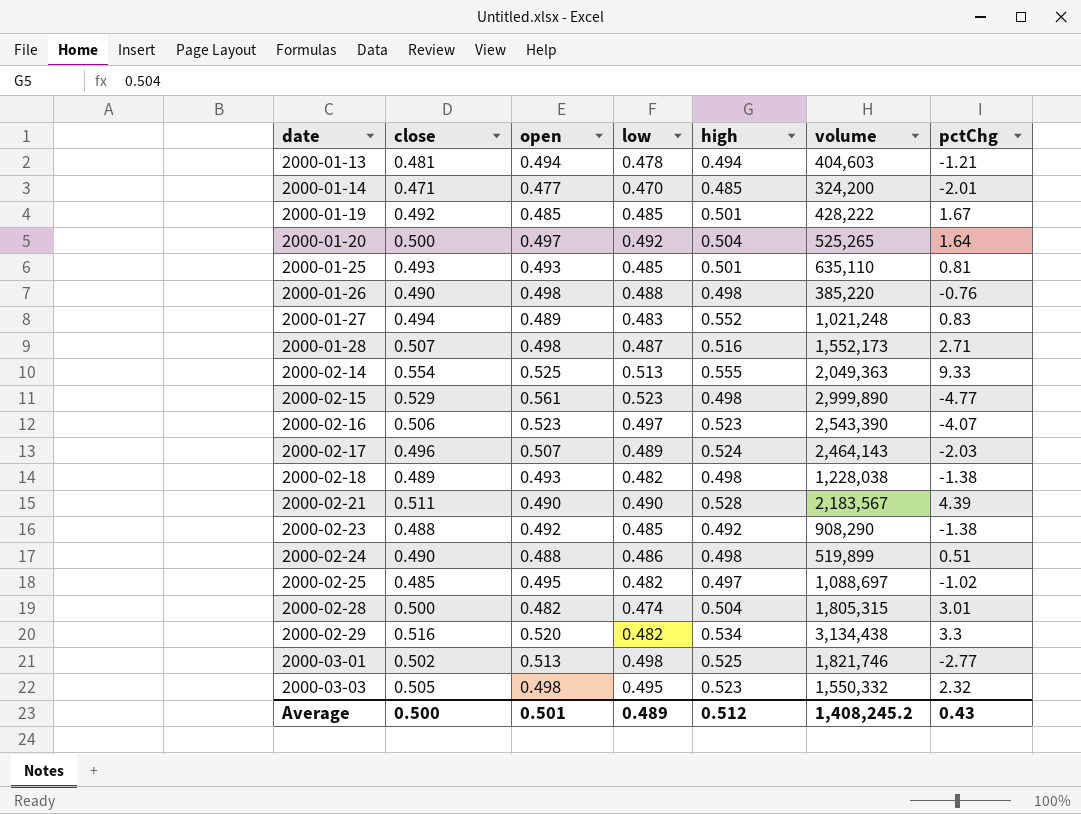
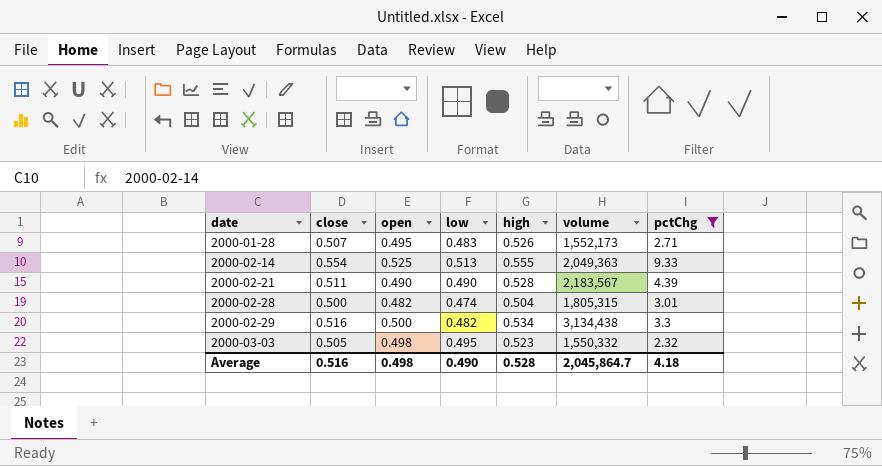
filter: none -> pctChg >= 2.32
2000-01-28 | open: 0.498 -> 0.495
2000-01-28 | low: 0.487 -> 0.483
2000-01-28 | high: 0.516 -> 0.526
2000-02-29 | open: 0.520 -> 0.500
Average | close: 0.500 -> 0.516
Average | open: 0.501 -> 0.498
Average | low: 0.489 -> 0.490
Average | high: 0.512 -> 0.528
Average | volume: 1,408,245.2 -> 2,045,864.7
Average | pctChg: 0.43 -> 4.18

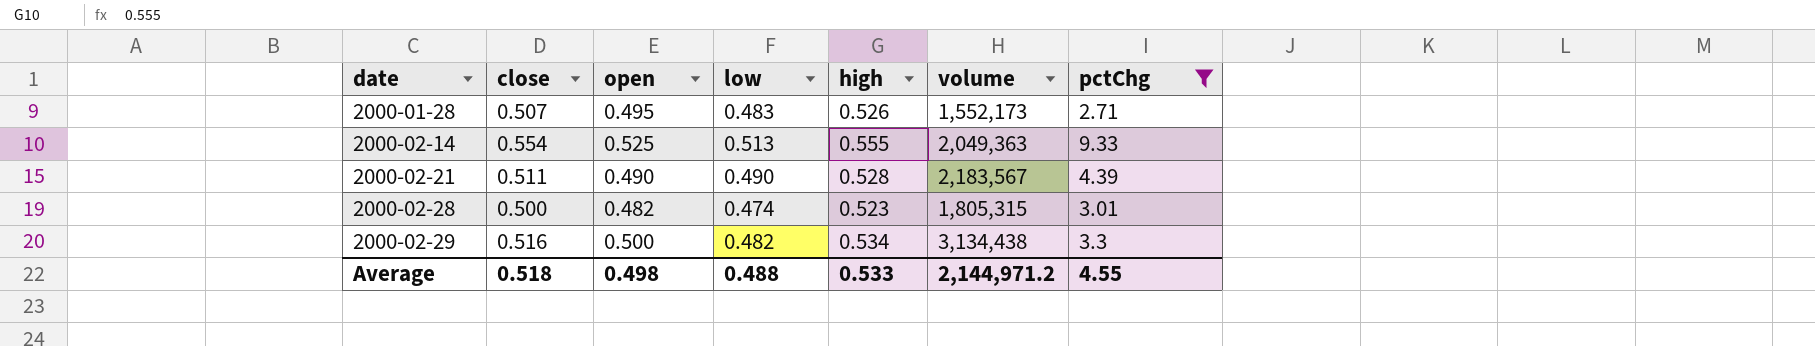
row 2000-03-03: 0.505 | 0.498 | 0.495 | 0.523 | 1,550,332 | 2.32 -> none
2000-02-28 | high: 0.504 -> 0.523
Average | close: 0.516 -> 0.518
Average | low: 0.490 -> 0.488
Average | high: 0.528 -> 0.533
Average | volume: 2,045,864.7 -> 2,144,971.2
Average | pctChg: 4.18 -> 4.55

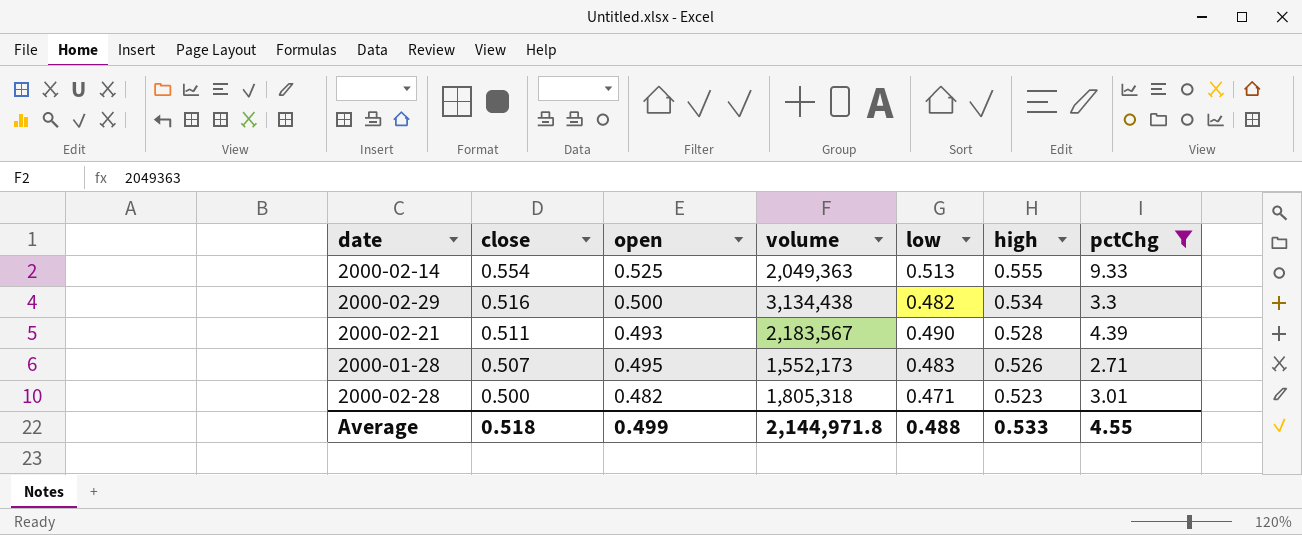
row order: date ascending -> close descending
column volume | position: 6 -> 4
2000-02-21 | open: 0.490 -> 0.493
2000-02-28 | volume: 1,805,315 -> 1,805,318
2000-02-28 | low: 0.474 -> 0.471
Average | open: 0.498 -> 0.499
Average | volume: 2,144,971.2 -> 2,144,971.8

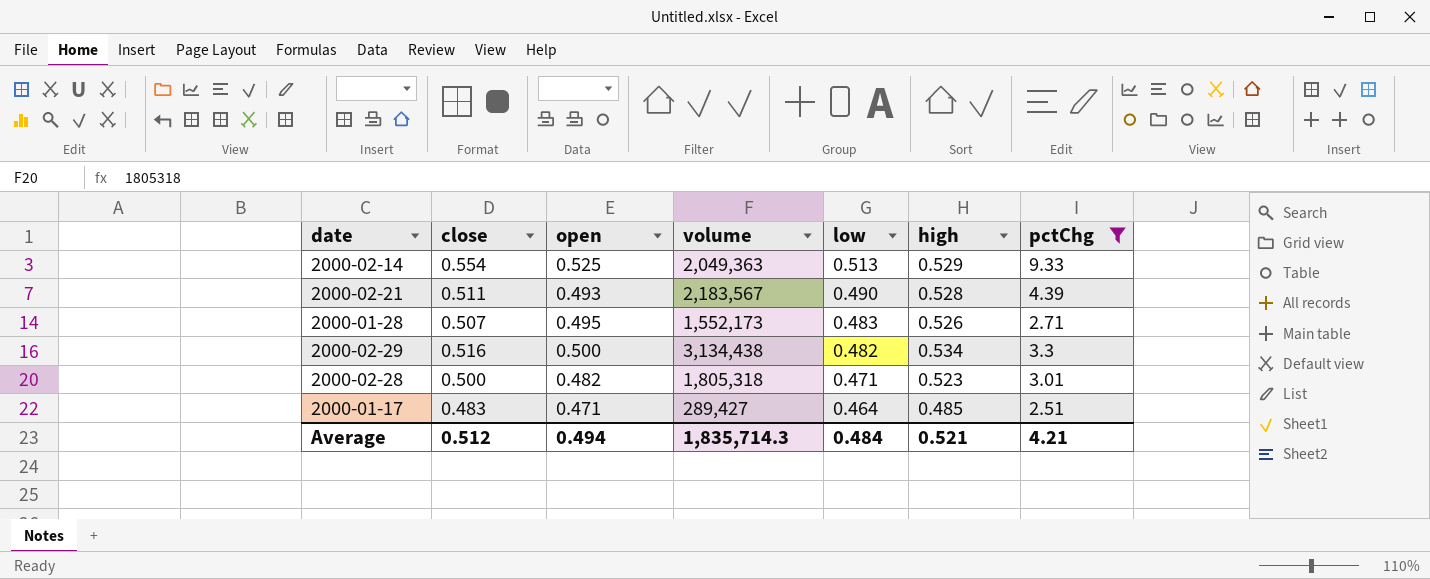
row order: close descending -> low descending
2000-02-14 | high: 0.555 -> 0.529
row 2000-01-17: none -> 0.483 | 0.471 | 289,427 | 0.464 | 0.485 | 2.51
Average | close: 0.518 -> 0.512
Average | open: 0.499 -> 0.494
Average | volume: 2,144,971.8 -> 1,835,714.3
Average | low: 0.488 -> 0.484
Average | high: 0.533 -> 0.521
Average | pctChg: 4.55 -> 4.21

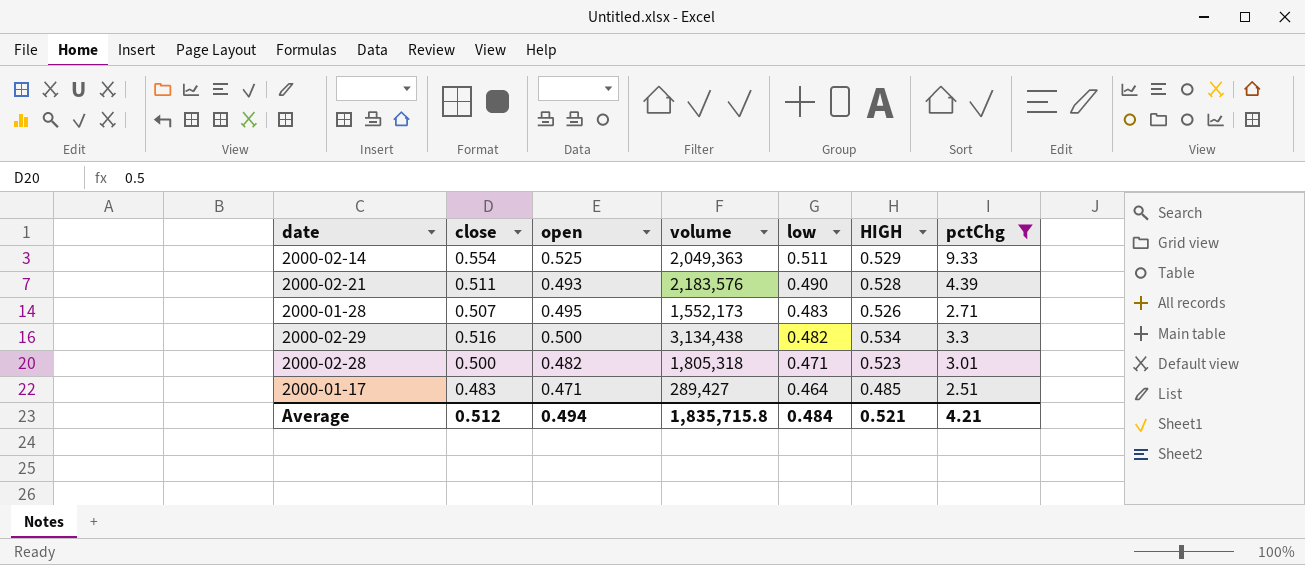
column name: high -> HIGH
2000-02-14 | low: 0.513 -> 0.511
2000-02-21 | volume: 2,183,567 -> 2,183,576
Average | volume: 1,835,714.3 -> 1,835,715.8

